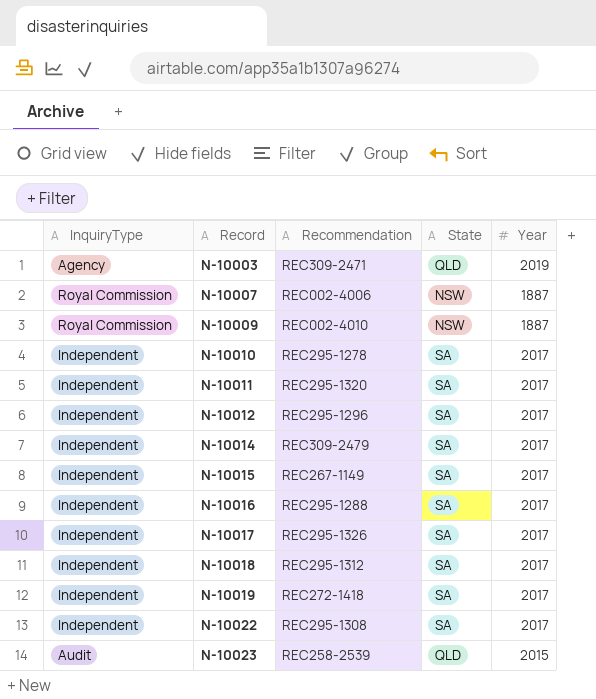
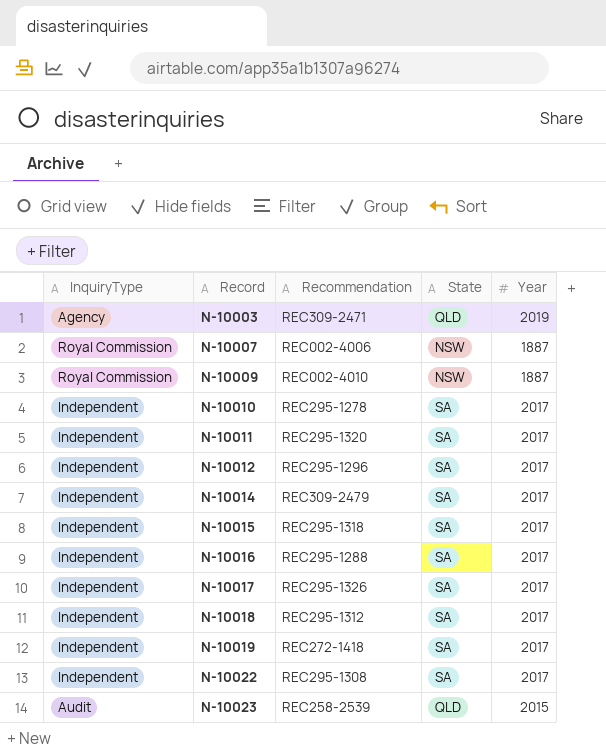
N-10015 | Recommendation: REC267-1149 -> REC295-1318

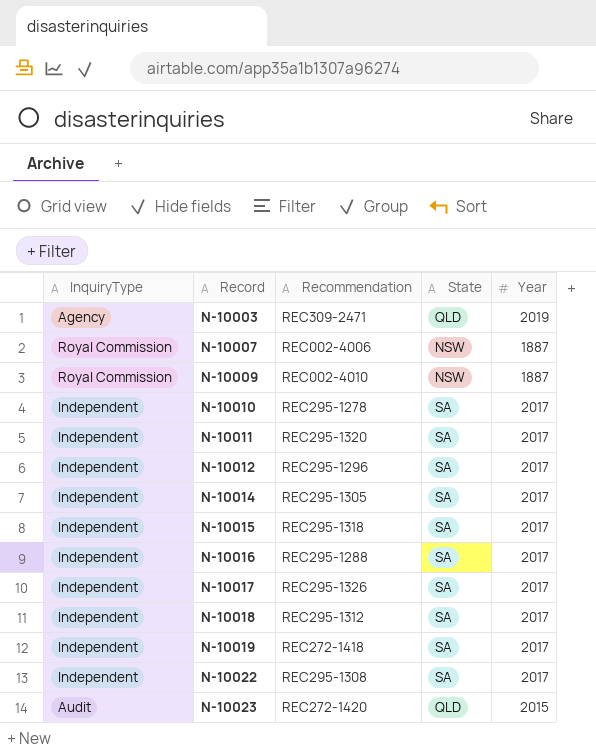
N-10014 | Recommendation: REC309-2479 -> REC295-1305
N-10023 | Recommendation: REC258-2539 -> REC272-1420

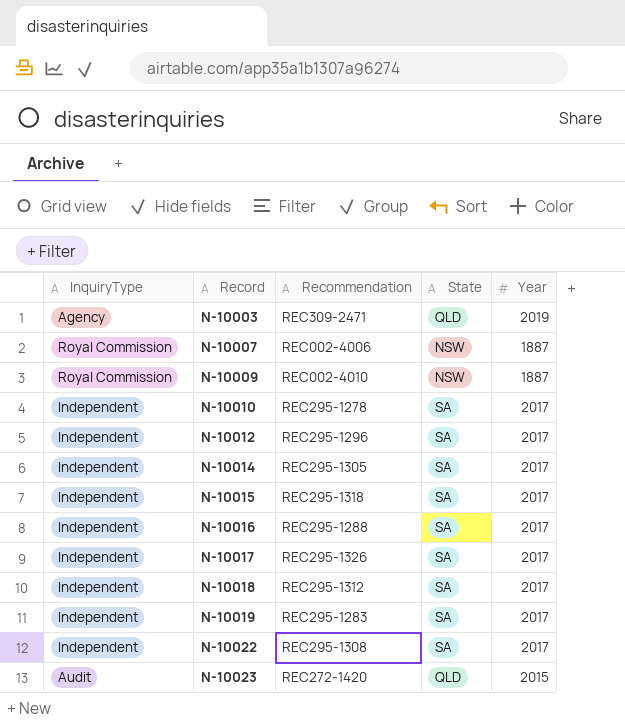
row N-10011: Independent | REC295-1320 | SA | 2017 -> none
N-10019 | Recommendation: REC272-1418 -> REC295-1283

